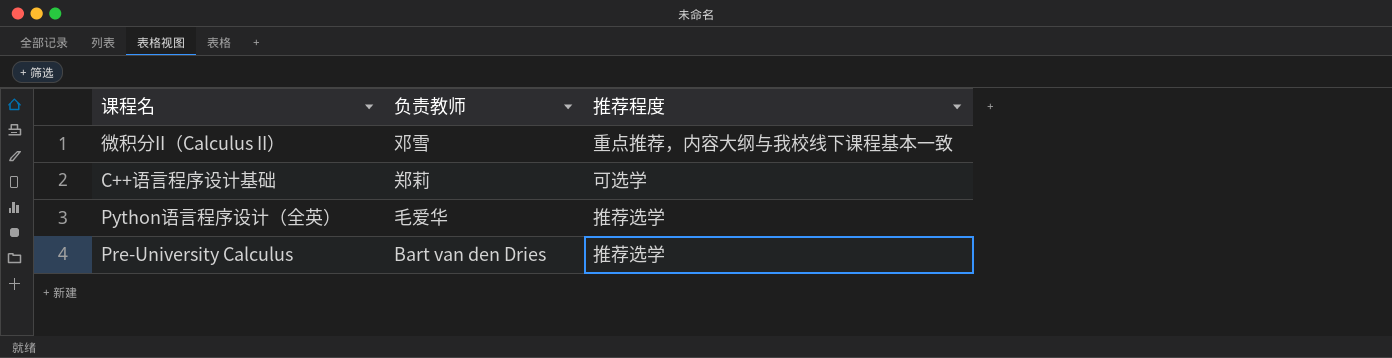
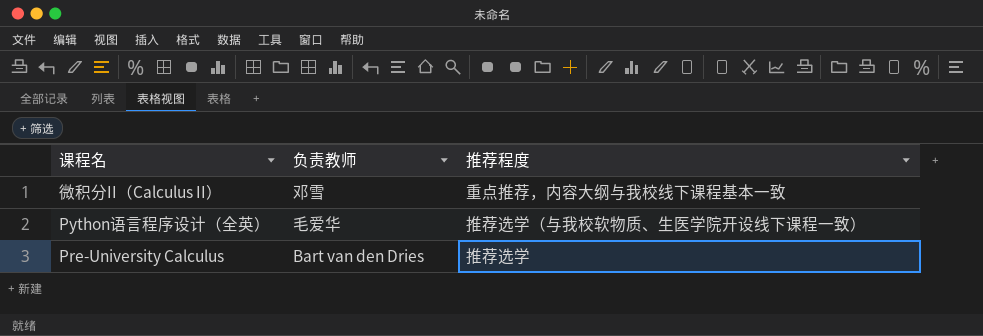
row C++语言程序设计基础: 郑莉 | 可选学 -> none
Python语言程序设计（全英） | 推荐程度: 推荐选学 -> 推荐选学（与我校软物质、生医学院开设线下课程一致）

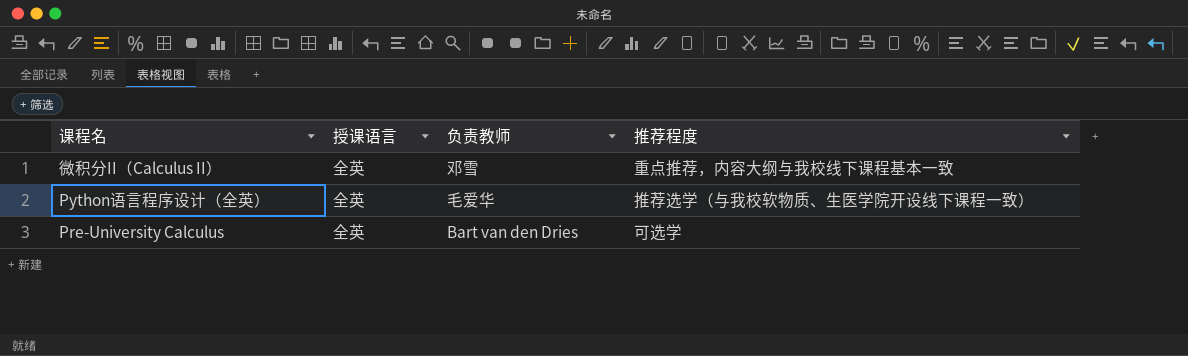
column 授课语言 | position: none -> 2
Pre-University Calculus | 推荐程度: 推荐选学 -> 可选学

